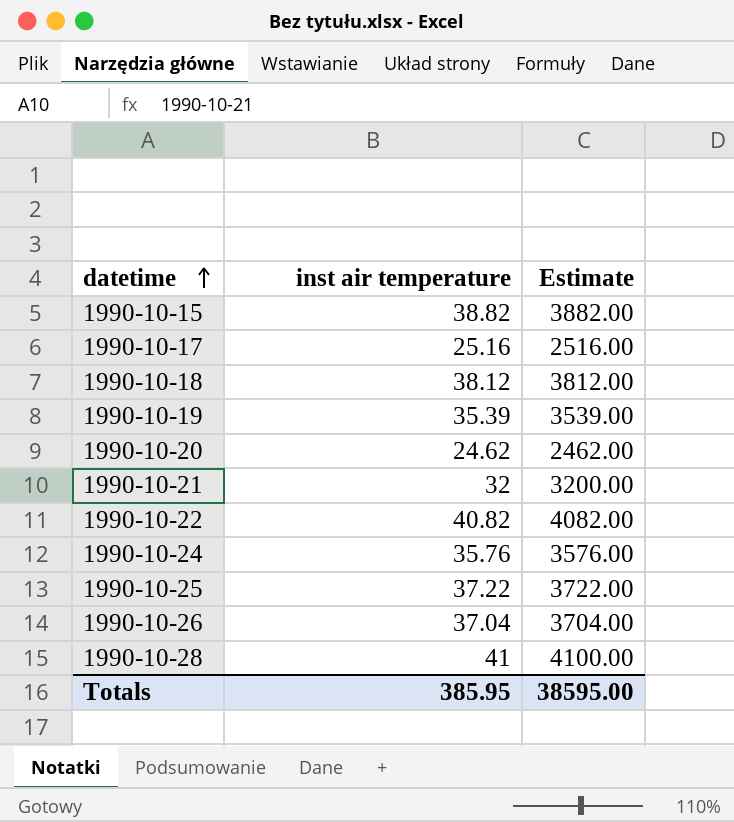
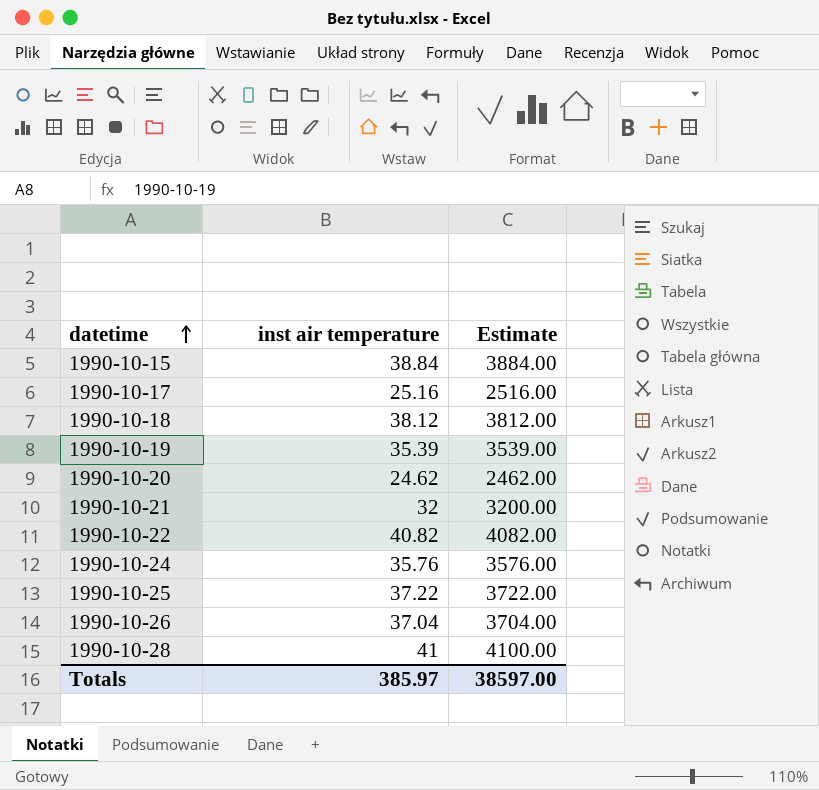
1990-10-15 | inst air temperature: 38.82 -> 38.84
1990-10-15 | Estimate: 3882.00 -> 3884.00
Totals | inst air temperature: 385.95 -> 385.97
Totals | Estimate: 38595.00 -> 38597.00

